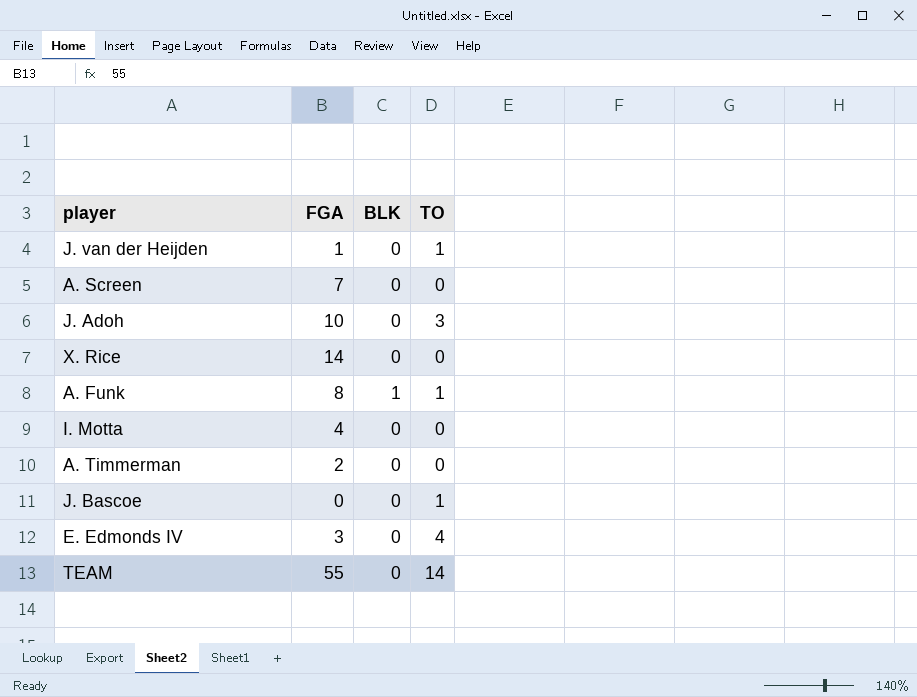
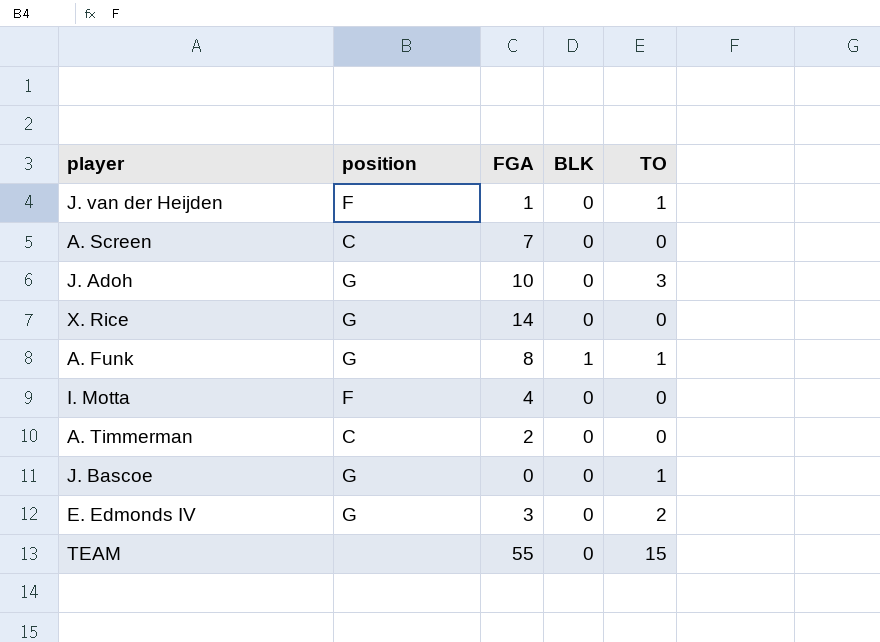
column position | position: none -> 2
E. Edmonds IV | TO: 4 -> 2
TEAM | TO: 14 -> 15

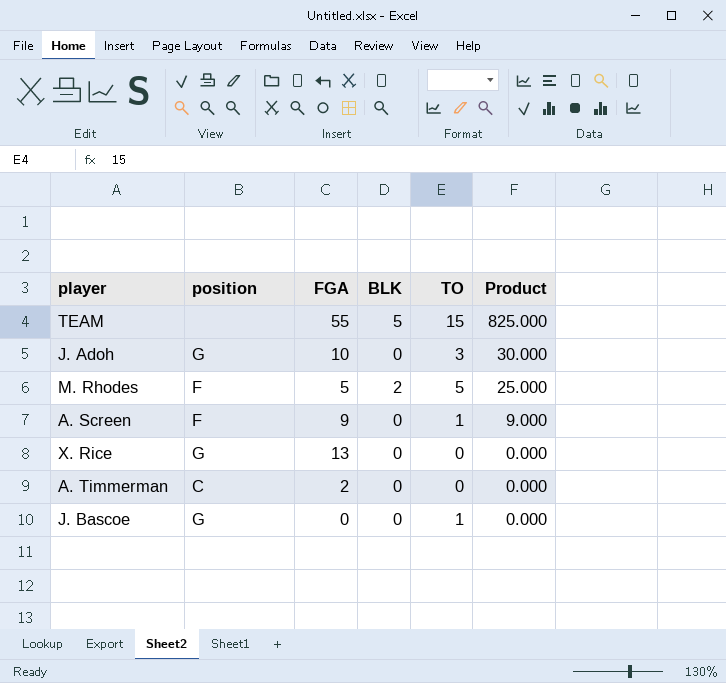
row order: none -> Product descending
column Product | formula: none -> [FGA] * [TO]
row J. van der Heijden: F | 1 | 0 | 1 -> none
row A. Funk: G | 8 | 1 | 1 -> none
row I. Motta: F | 4 | 0 | 0 -> none
row E. Edmonds IV: G | 3 | 0 | 2 -> none
TEAM | BLK: 0 -> 5
row M. Rhodes: none -> F | 5 | 2 | 5 | 25.000
A. Screen | position: C -> F
A. Screen | FGA: 7 -> 9
A. Screen | TO: 0 -> 1
X. Rice | FGA: 14 -> 13

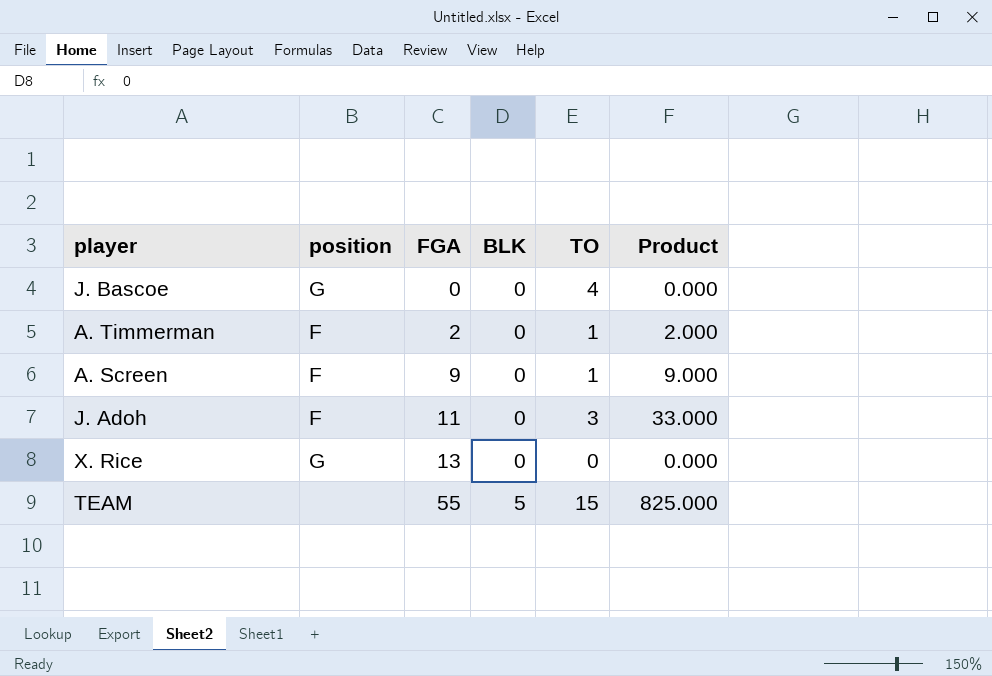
row order: Product descending -> FGA ascending
row M. Rhodes: F | 5 | 2 | 5 | 25.000 -> none
J. Bascoe | TO: 1 -> 4
A. Timmerman | position: C -> F
A. Timmerman | TO: 0 -> 1
A. Timmerman | Product: 0.000 -> 2.000
J. Adoh | position: G -> F
J. Adoh | FGA: 10 -> 11
J. Adoh | Product: 30.000 -> 33.000

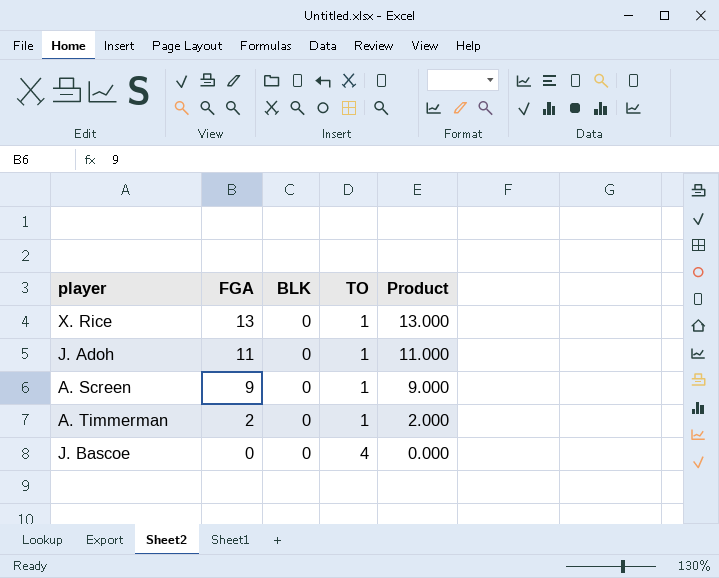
row order: FGA ascending -> FGA descending
column position | position: 2 -> none
row TEAM: none | 55 | 5 | 15 | 825.000 -> none
X. Rice | TO: 0 -> 1
X. Rice | Product: 0.000 -> 13.000
J. Adoh | TO: 3 -> 1
J. Adoh | Product: 33.000 -> 11.000

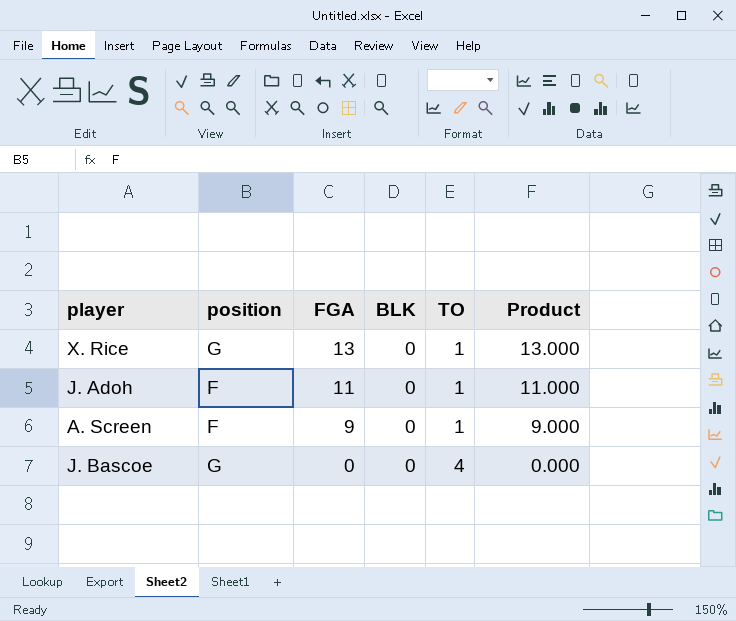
column position | position: none -> 2
row A. Timmerman: 2 | 0 | 1 | 2.000 -> none

